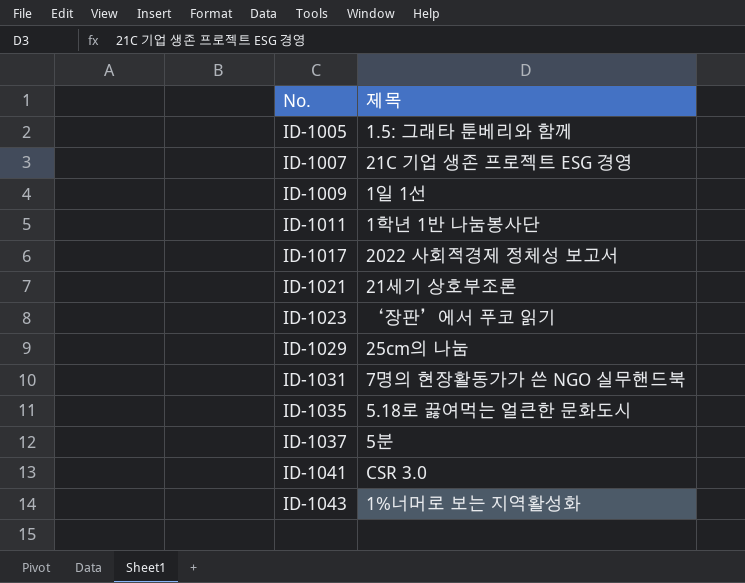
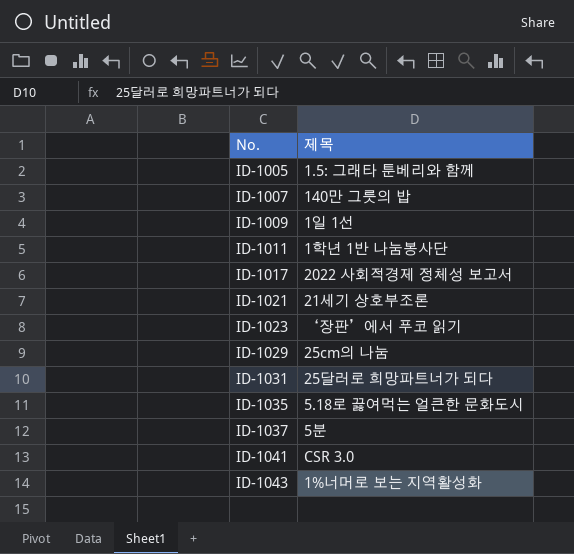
ID-1007 | 제목: 21C 기업 생존 프로젝트 ESG 경영 -> 140만 그릇의 밥
ID-1031 | 제목: 7명의 현장활동가가 쓴 NGO 실무핸드북 -> 25달러로 희망파트너가 되다

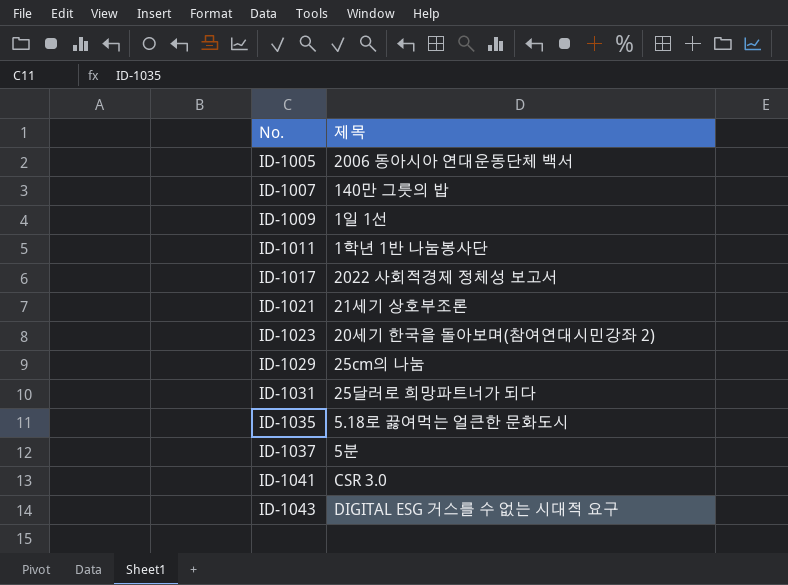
ID-1005 | 제목: 1.5: 그래타 툰베리와 함께 -> 2006 동아시아 연대운동단체 백서
ID-1023 | 제목: ‘장판’에서 푸코 읽기 -> 20세기 한국을 돌아보며(참여연대시민강좌 2)
ID-1043 | 제목: 1%너머로 보는 지역활성화 -> DIGITAL ESG 거스를 수 없는 시대적 요구

